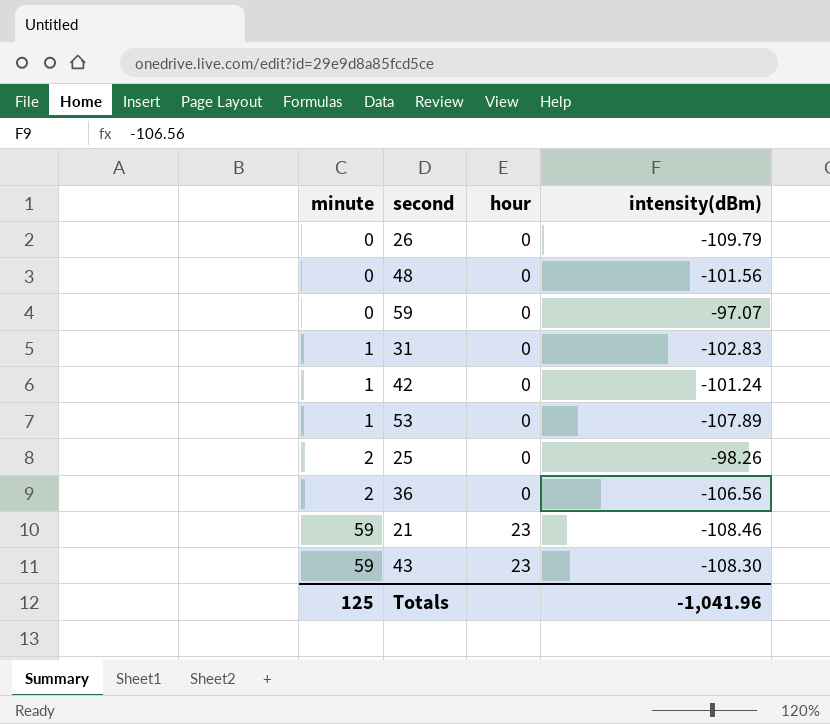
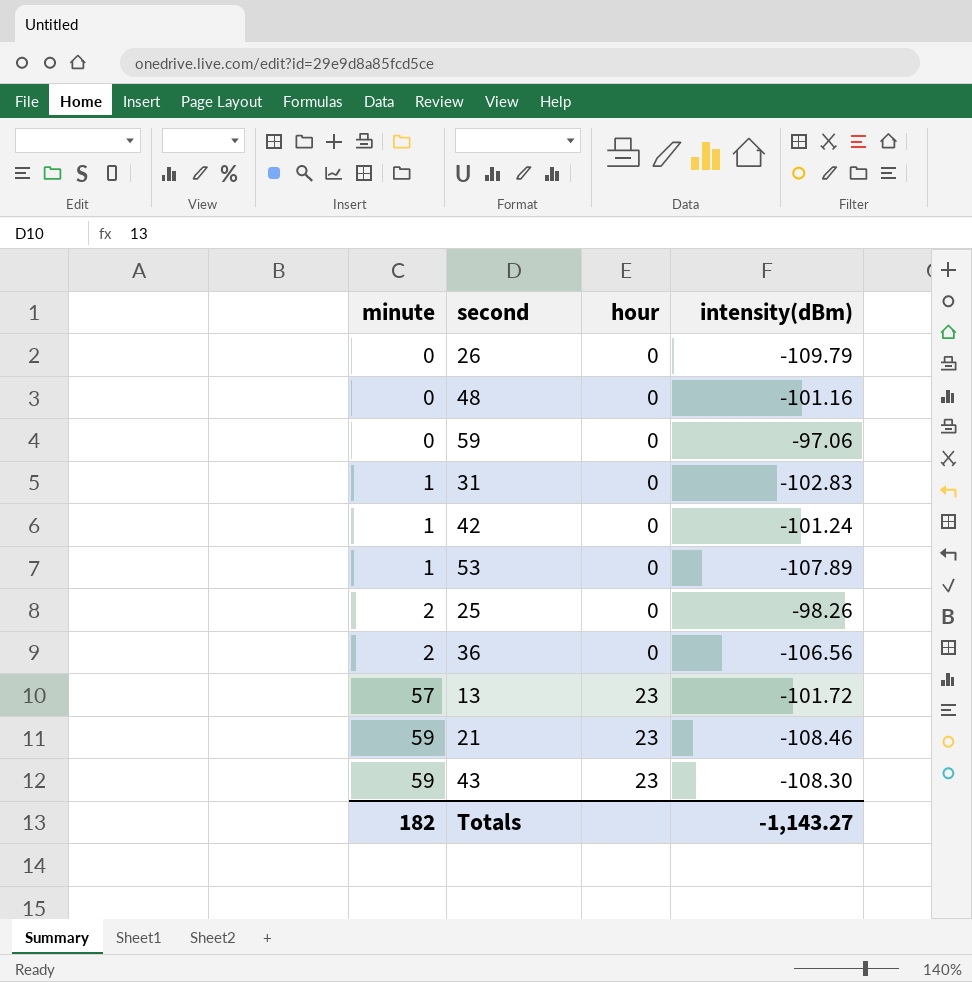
48 | intensity(dBm): -101.56 -> -101.16
59 | intensity(dBm): -97.07 -> -97.06
row 13: none -> 57 | 23 | -101.72
Totals | minute: 125 -> 182
Totals | intensity(dBm): -1,041.96 -> -1,143.27

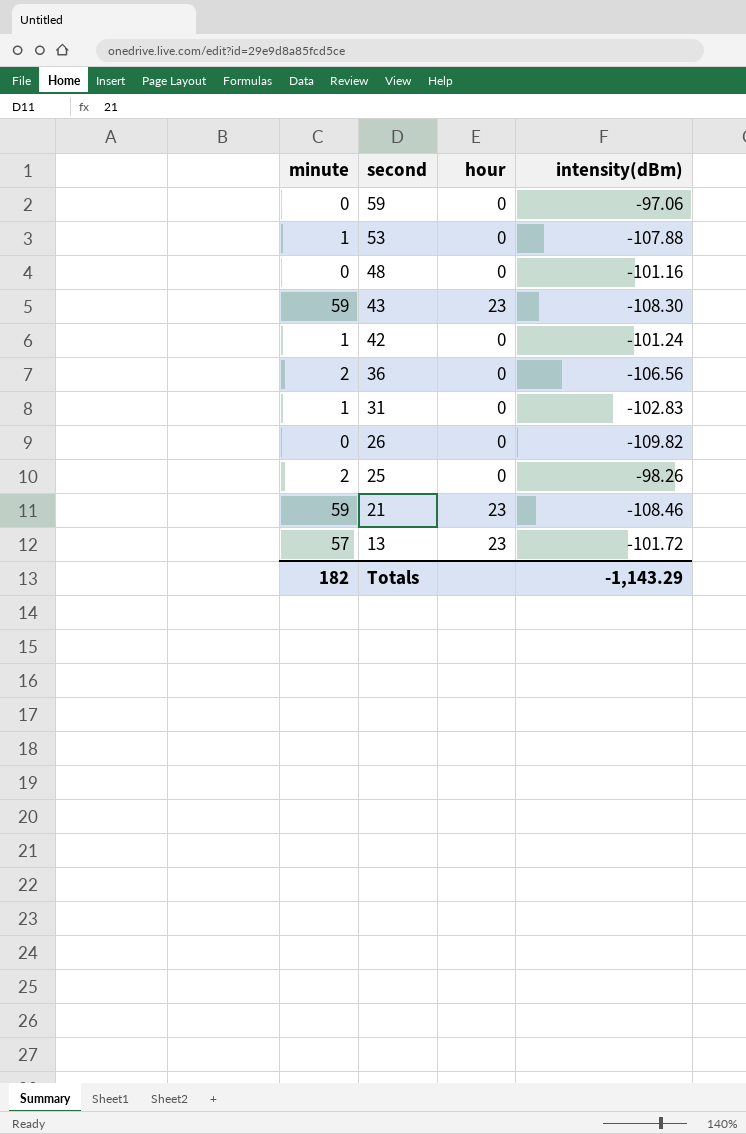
row order: minute ascending -> second descending
53 | intensity(dBm): -107.89 -> -107.88
26 | intensity(dBm): -109.79 -> -109.82
Totals | intensity(dBm): -1,143.27 -> -1,143.29

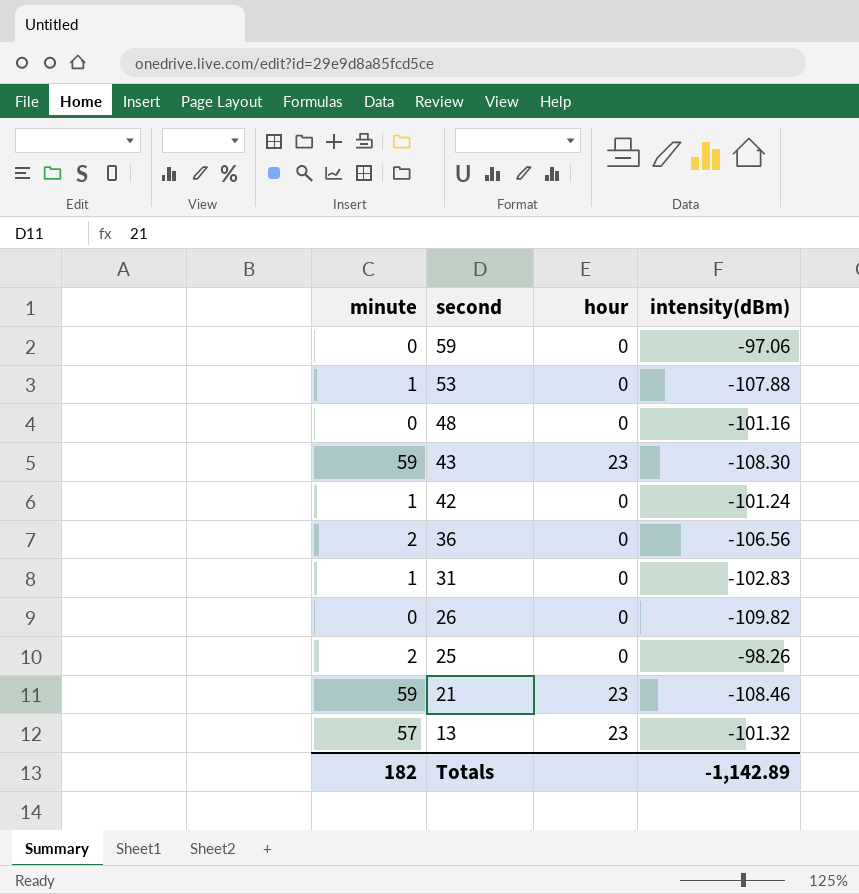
13 | intensity(dBm): -101.72 -> -101.32
Totals | intensity(dBm): -1,143.29 -> -1,142.89

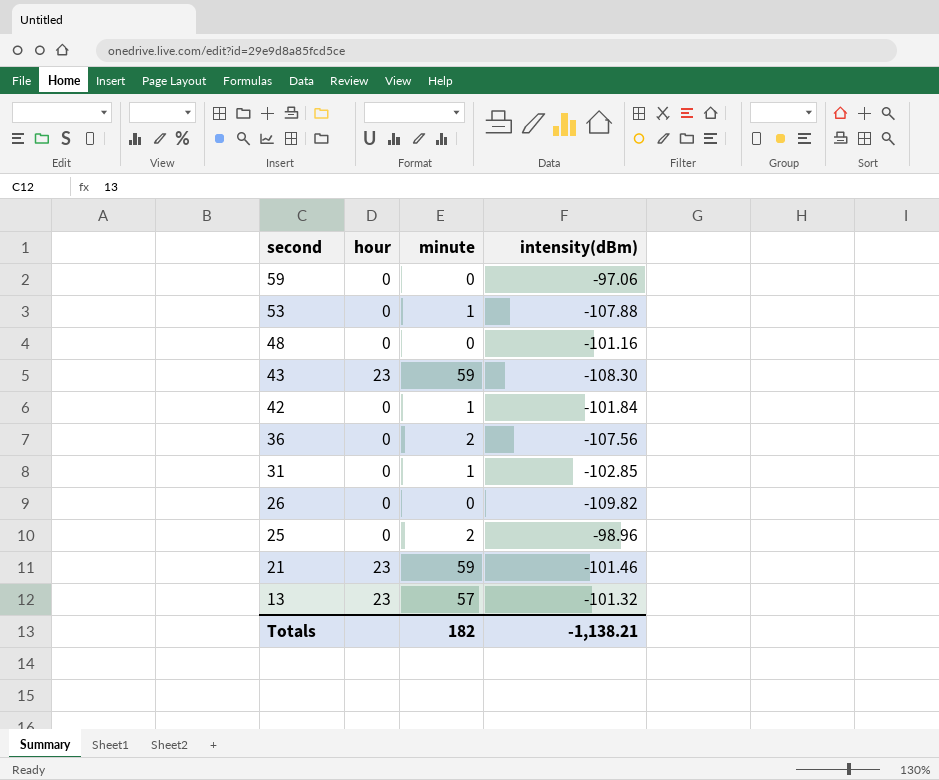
column minute | position: 1 -> 3
42 | intensity(dBm): -101.24 -> -101.84
36 | intensity(dBm): -106.56 -> -107.56
31 | intensity(dBm): -102.83 -> -102.85
25 | intensity(dBm): -98.26 -> -98.96
21 | intensity(dBm): -108.46 -> -101.46
Totals | intensity(dBm): -1,142.89 -> -1,138.21

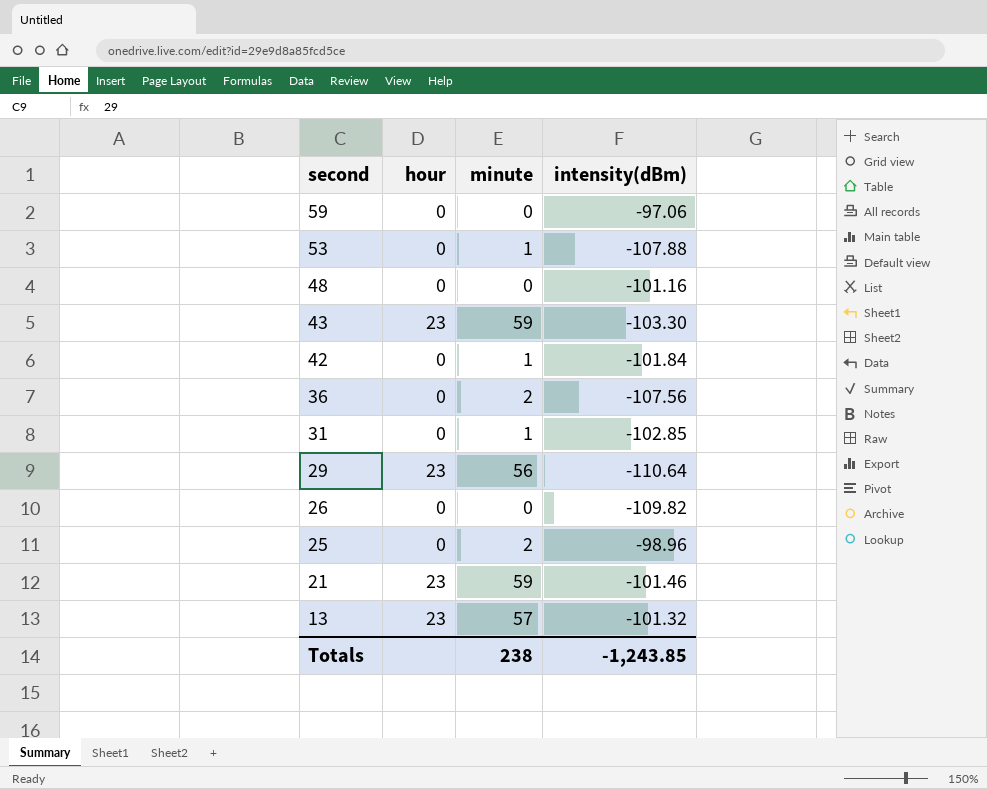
43 | intensity(dBm): -108.30 -> -103.30
row 29: none -> 23 | 56 | -110.64
Totals | minute: 182 -> 238
Totals | intensity(dBm): -1,138.21 -> -1,243.85

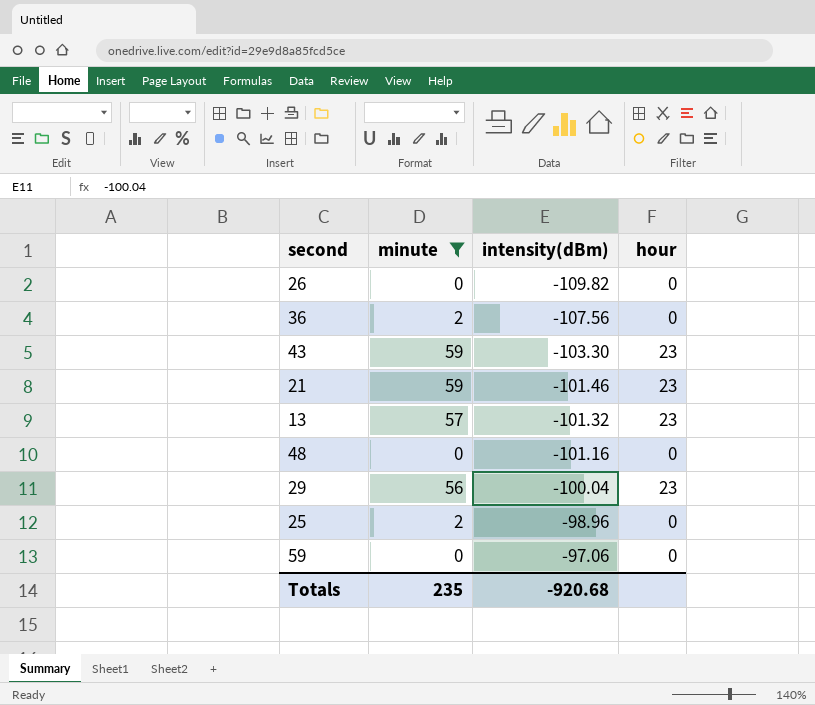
filter: none -> minute != 1
row order: second descending -> intensity(dBm) ascending
column hour | position: 2 -> 4
29 | intensity(dBm): -110.64 -> -100.04
Totals | minute: 238 -> 235
Totals | intensity(dBm): -1,243.85 -> -920.68

